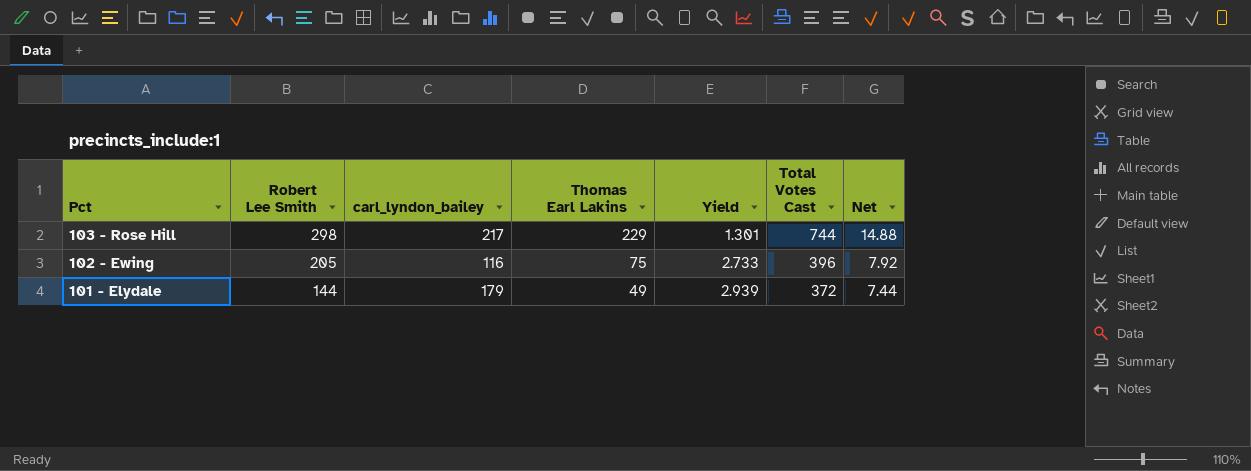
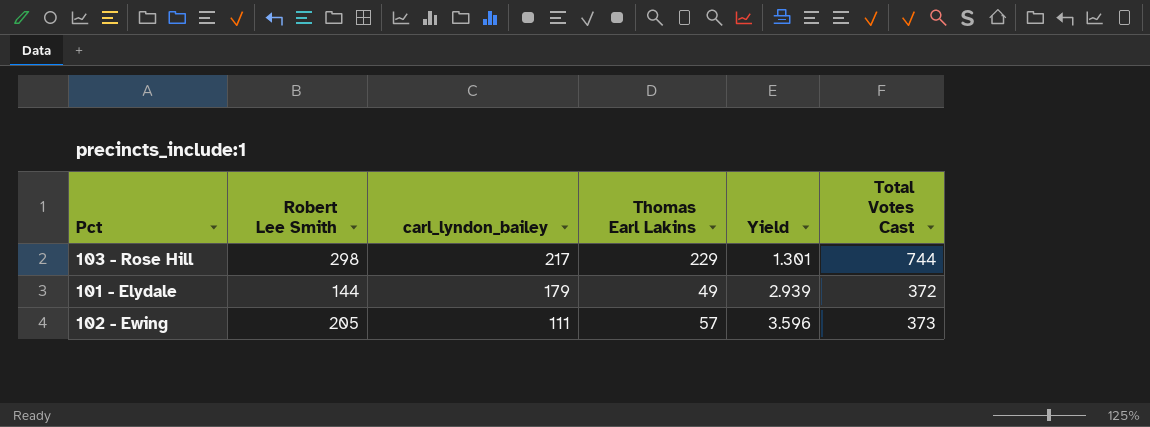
row order: Pct descending -> carl_lyndon_bailey descending
column Net | formula: [Total Votes Cast] * 0.02 -> none
102 - Ewing | carl_lyndon_bailey: 116 -> 111
102 - Ewing | Thomas Earl Lakins: 75 -> 57
102 - Ewing | Yield: 2.733 -> 3.596
102 - Ewing | Total Votes Cast: 396 -> 373

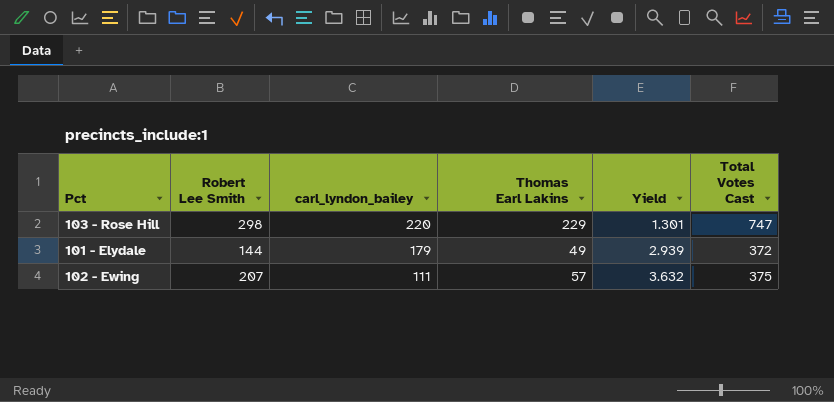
103 - Rose Hill | carl_lyndon_bailey: 217 -> 220
103 - Rose Hill | Total Votes Cast: 744 -> 747
102 - Ewing | Robert Lee Smith: 205 -> 207
102 - Ewing | Yield: 3.596 -> 3.632
102 - Ewing | Total Votes Cast: 373 -> 375

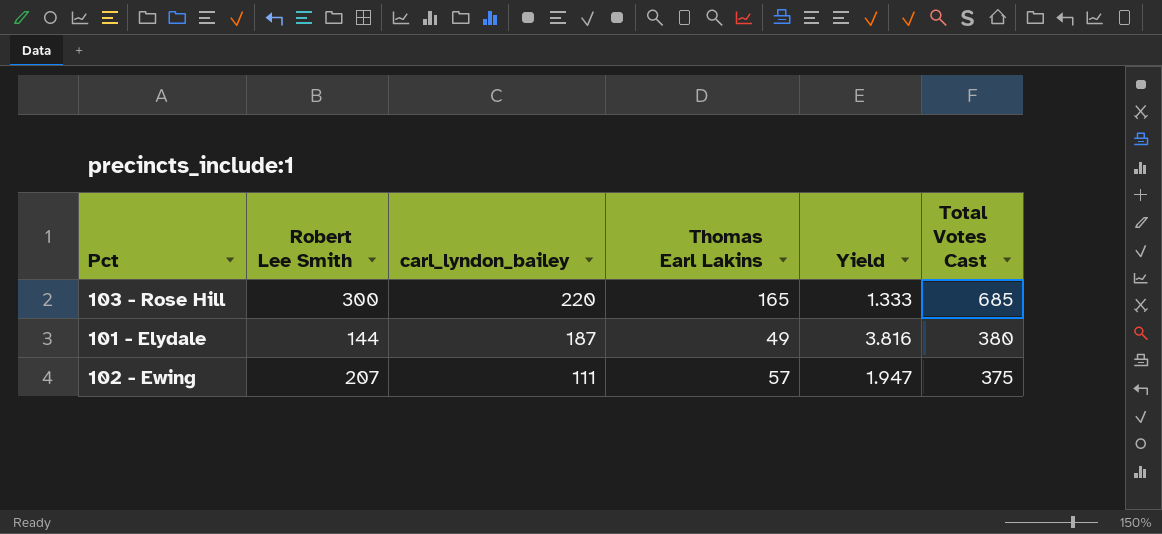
column Yield | formula: [Robert Lee Smith] / [Thomas Earl Lakins] -> [carl_lyndon_bailey] / [Thomas Earl Lakins]
103 - Rose Hill | Robert Lee Smith: 298 -> 300
103 - Rose Hill | Thomas Earl Lakins: 229 -> 165
103 - Rose Hill | Total Votes Cast: 747 -> 685
101 - Elydale | carl_lyndon_bailey: 179 -> 187
101 - Elydale | Total Votes Cast: 372 -> 380

